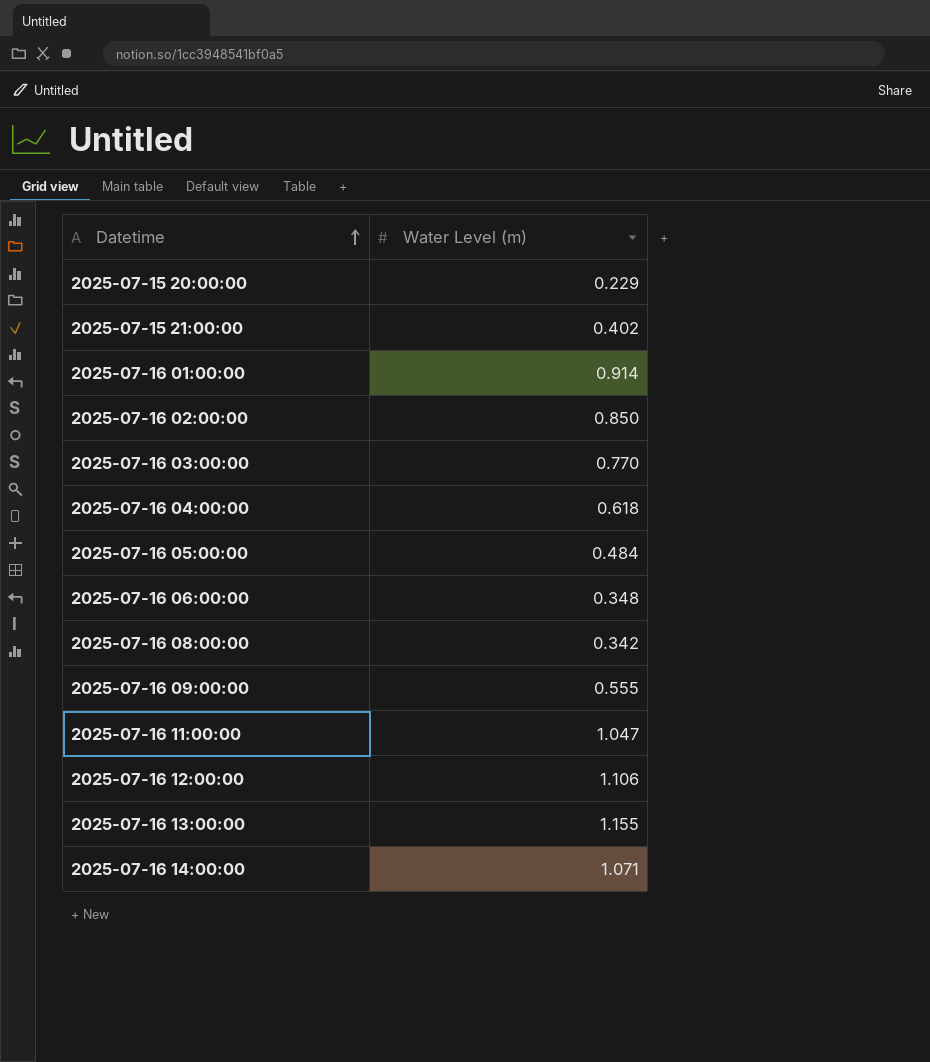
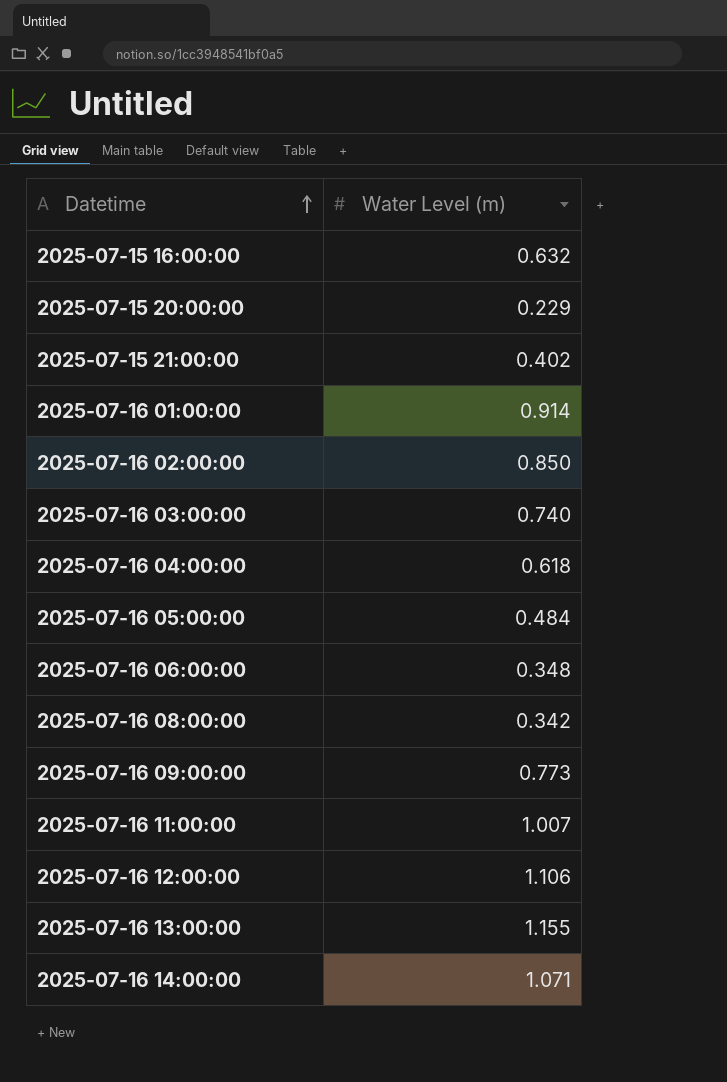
row 2025-07-15 16:00:00: none -> 0.632
2025-07-16 03:00:00 | Water Level (m): 0.770 -> 0.740
2025-07-16 09:00:00 | Water Level (m): 0.555 -> 0.773
2025-07-16 11:00:00 | Water Level (m): 1.047 -> 1.007

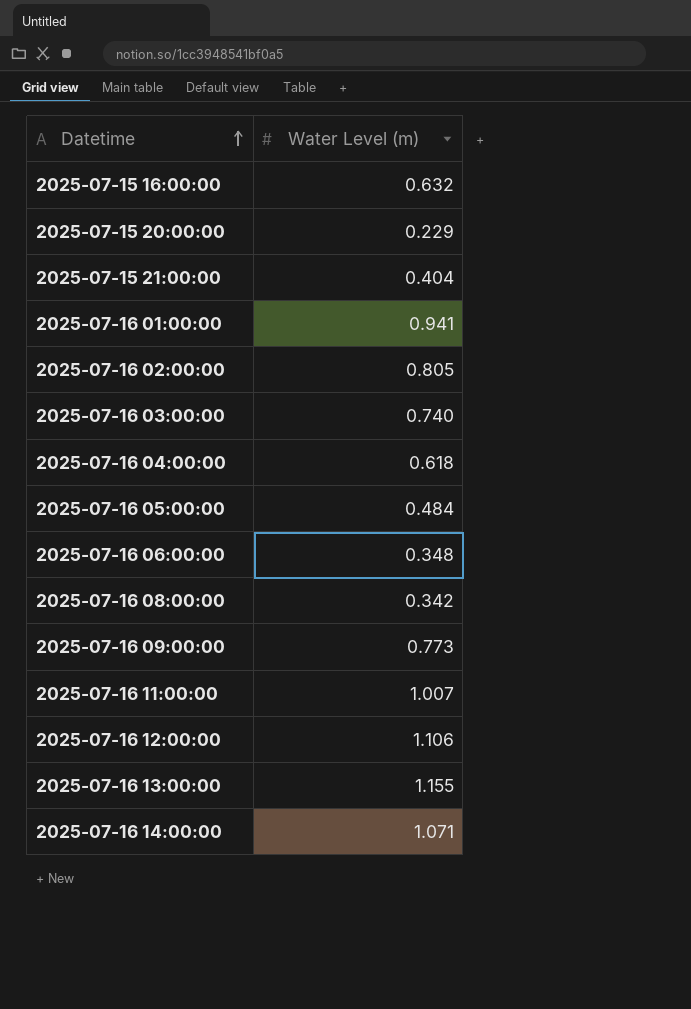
2025-07-15 21:00:00 | Water Level (m): 0.402 -> 0.404
2025-07-16 01:00:00 | Water Level (m): 0.914 -> 0.941
2025-07-16 02:00:00 | Water Level (m): 0.850 -> 0.805

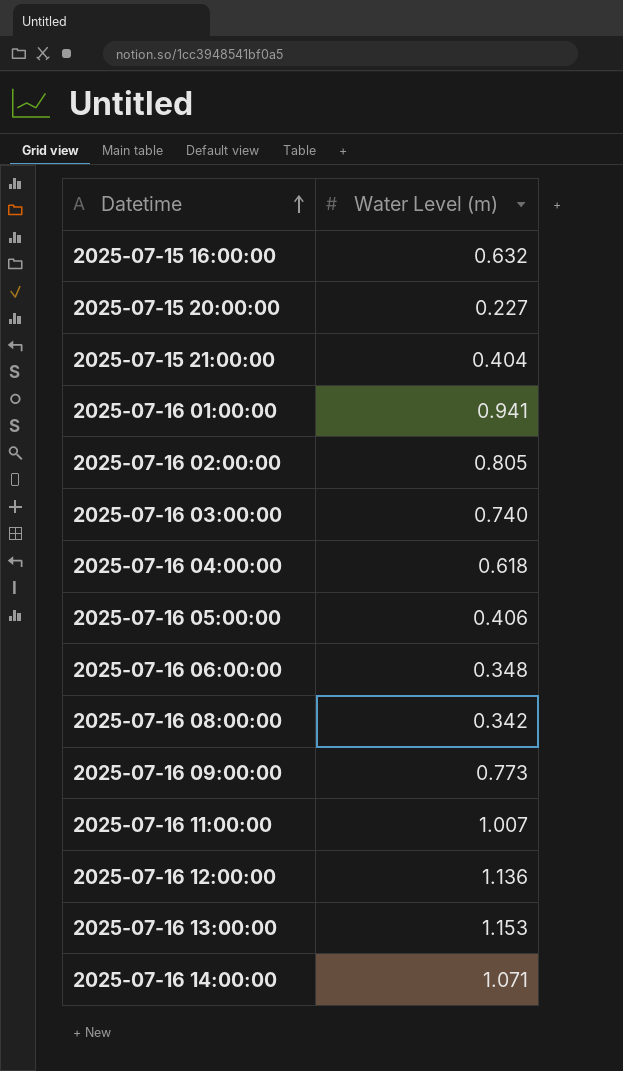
2025-07-15 20:00:00 | Water Level (m): 0.229 -> 0.227
2025-07-16 05:00:00 | Water Level (m): 0.484 -> 0.406
2025-07-16 12:00:00 | Water Level (m): 1.106 -> 1.136
2025-07-16 13:00:00 | Water Level (m): 1.155 -> 1.153

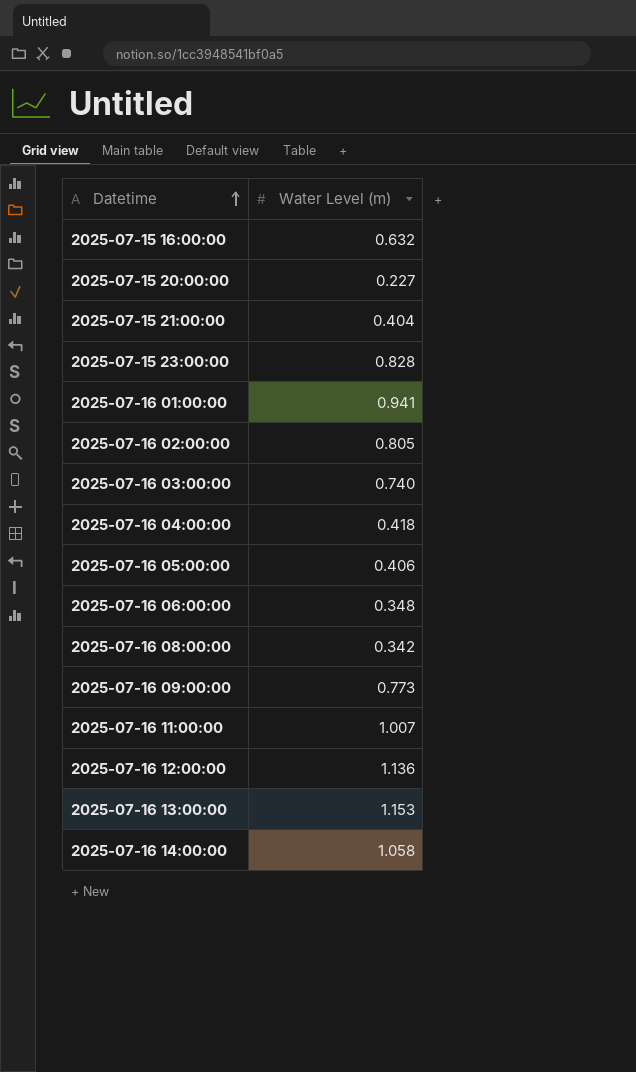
row 2025-07-15 23:00:00: none -> 0.828
2025-07-16 04:00:00 | Water Level (m): 0.618 -> 0.418
2025-07-16 14:00:00 | Water Level (m): 1.071 -> 1.058

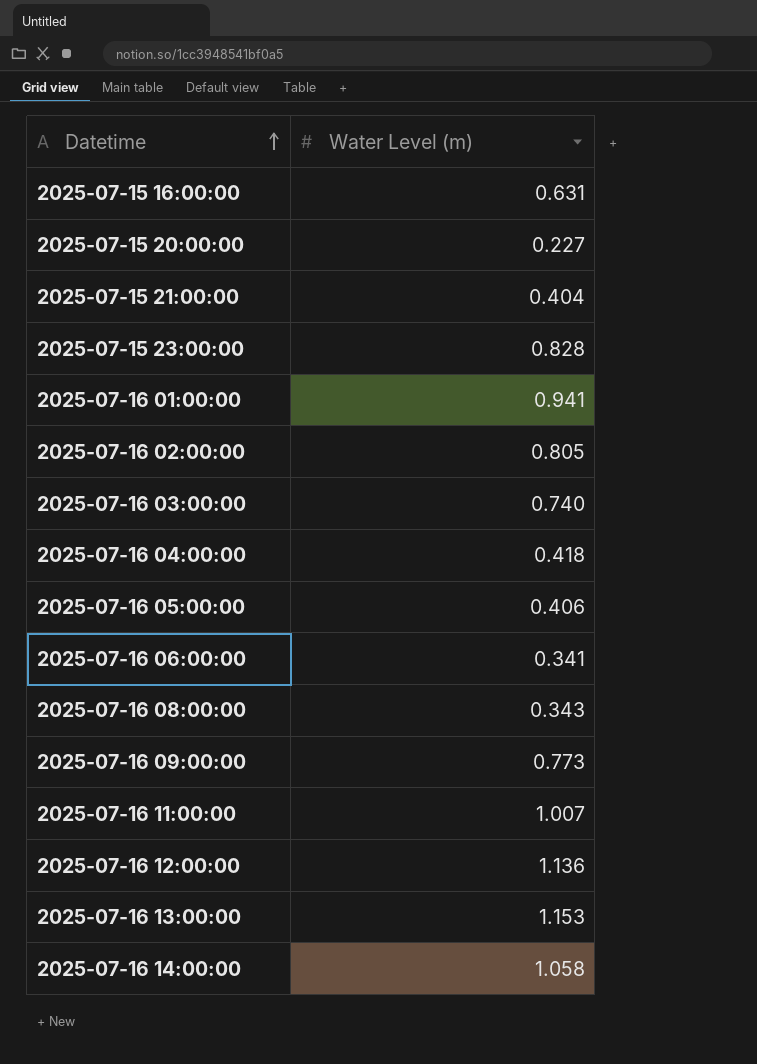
2025-07-15 16:00:00 | Water Level (m): 0.632 -> 0.631
2025-07-16 06:00:00 | Water Level (m): 0.348 -> 0.341
2025-07-16 08:00:00 | Water Level (m): 0.342 -> 0.343

